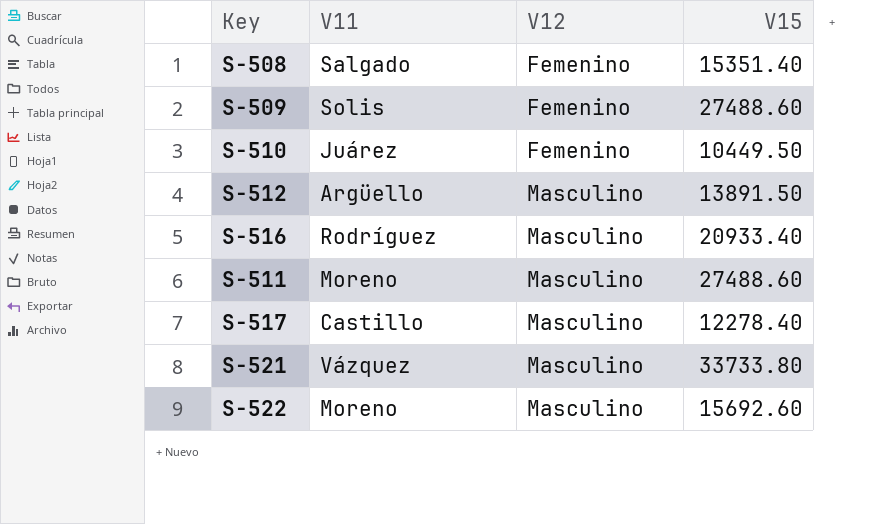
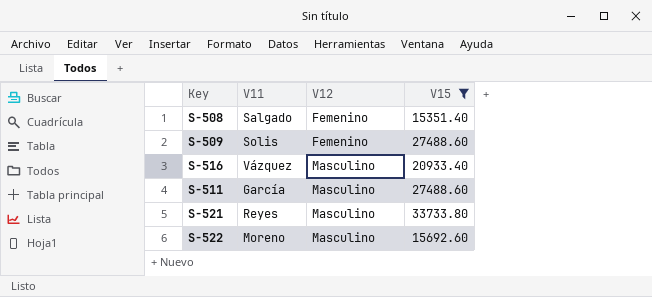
filter: none -> V15 >= 15351.40
S-516 | V11: Rodríguez -> Vázquez
S-511 | V11: Moreno -> García
S-521 | V11: Vázquez -> Reyes

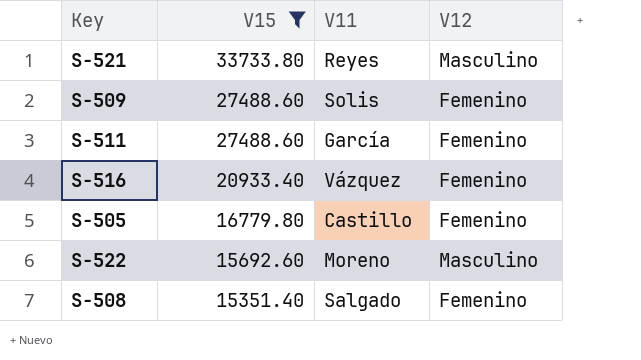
row order: V12 ascending -> V15 descending
column V15 | position: 4 -> 2
S-511 | V12: Masculino -> Femenino
S-516 | V12: Masculino -> Femenino
row S-505: none -> 16779.80 | Castillo | Femenino

